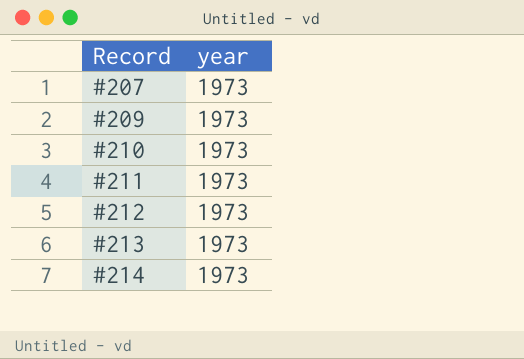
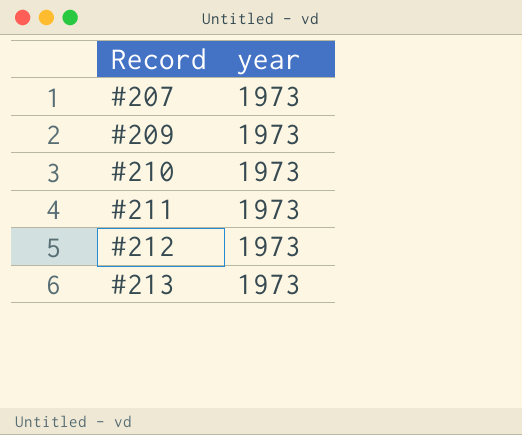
row #214: 1973 -> none

